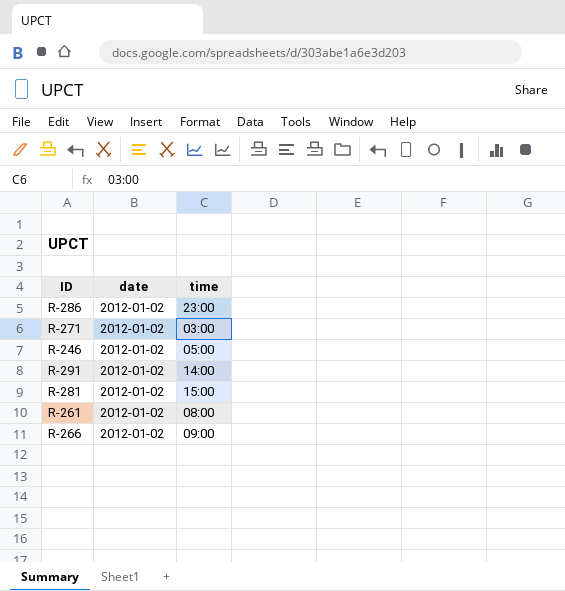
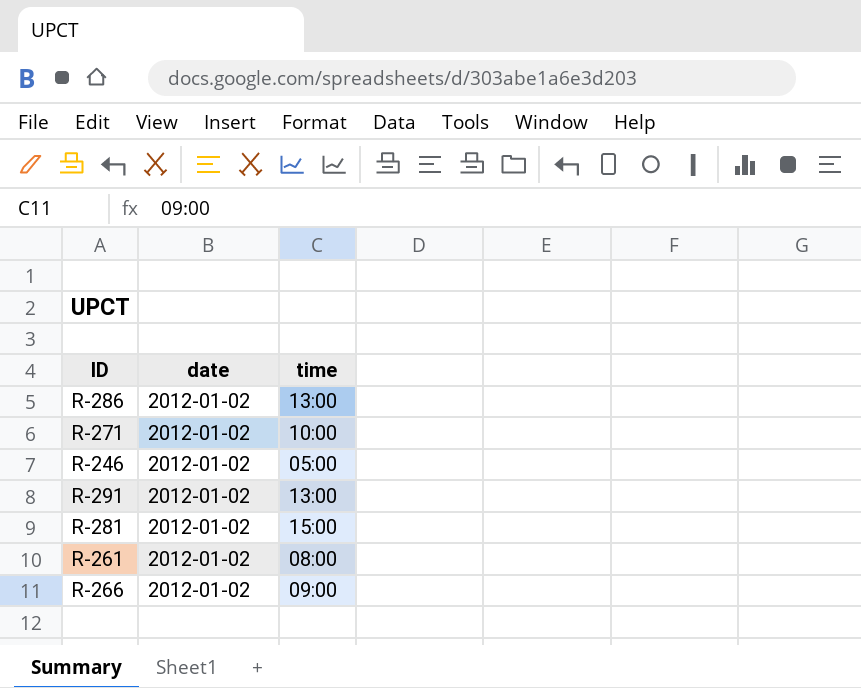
R-286 | time: 23:00 -> 13:00
R-271 | time: 03:00 -> 10:00
R-291 | time: 14:00 -> 13:00

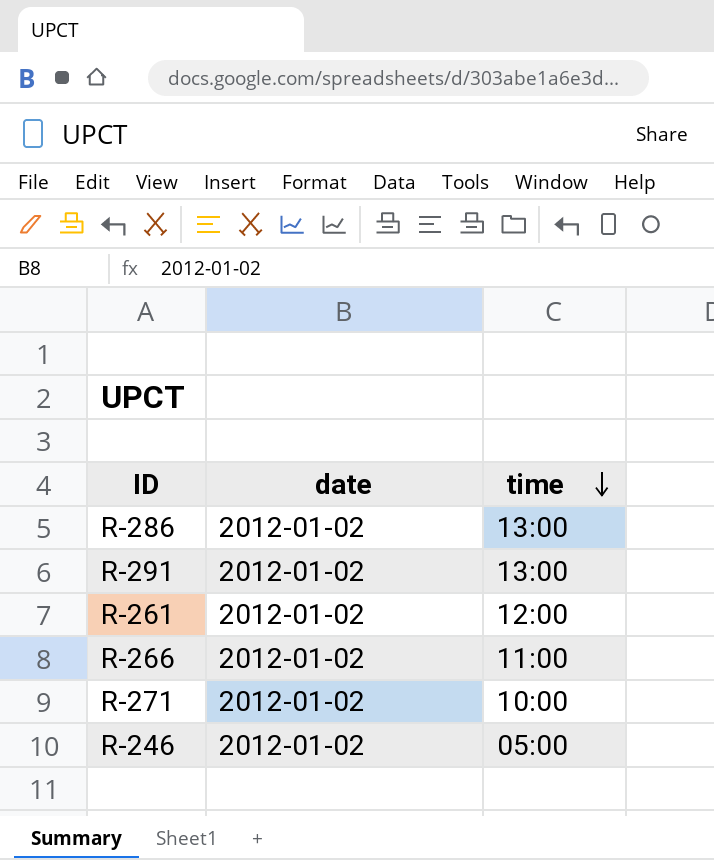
row order: none -> time descending
row R-281: 2012-01-02 | 15:00 -> none
R-261 | time: 08:00 -> 12:00
R-266 | time: 09:00 -> 11:00

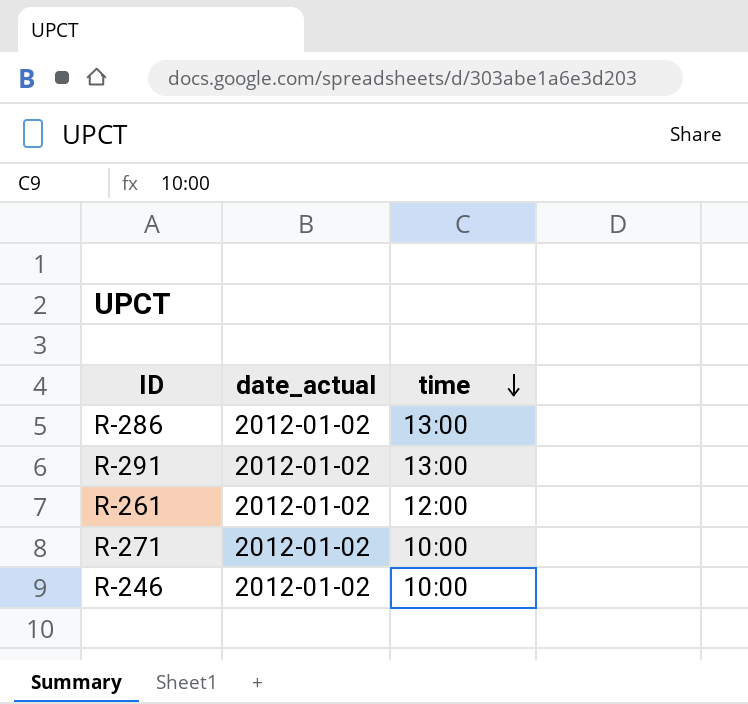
column name: date -> date_actual
row R-266: 2012-01-02 | 11:00 -> none
R-246 | time: 05:00 -> 10:00

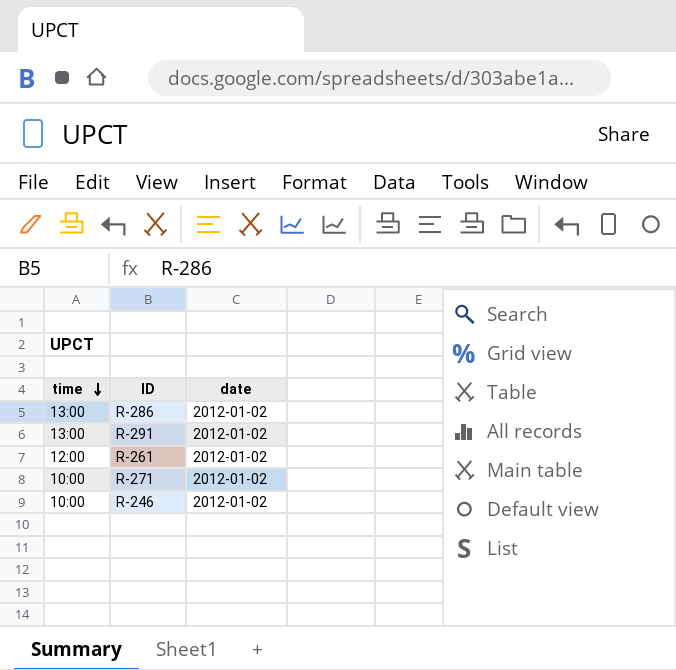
column time | position: 3 -> 1
column name: date_actual -> date

